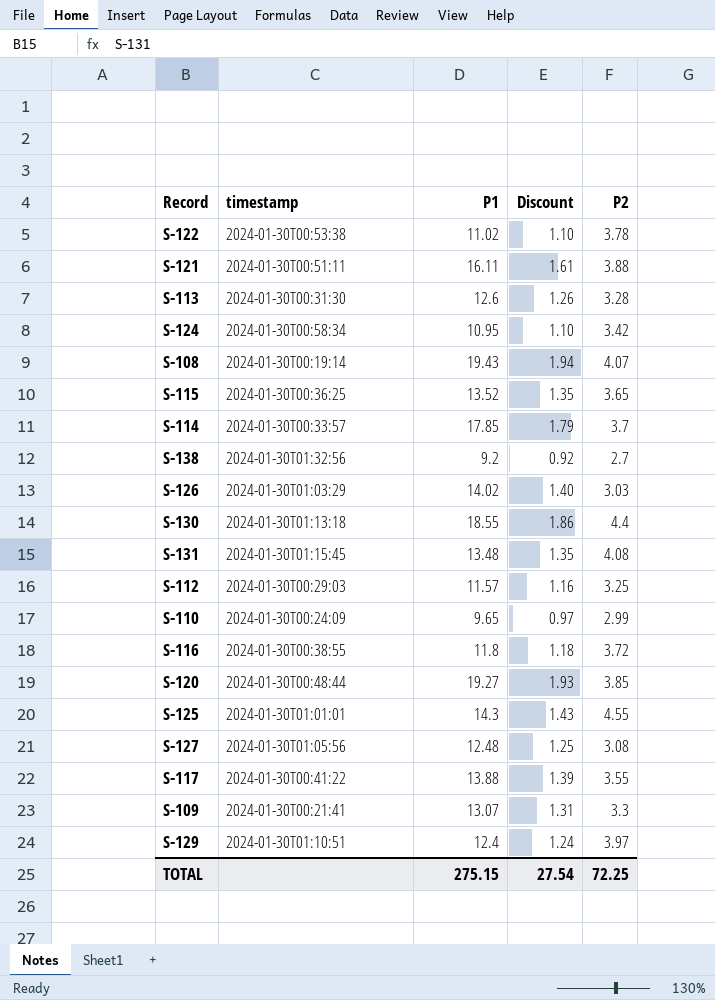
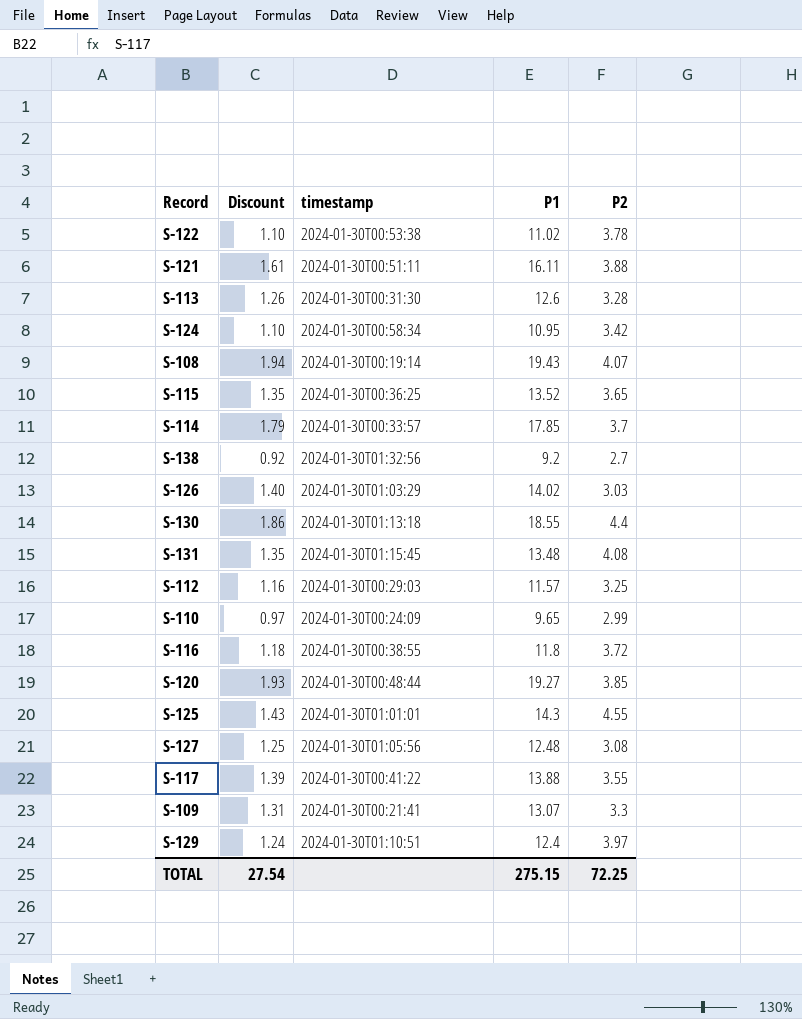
column Discount | position: 4 -> 2

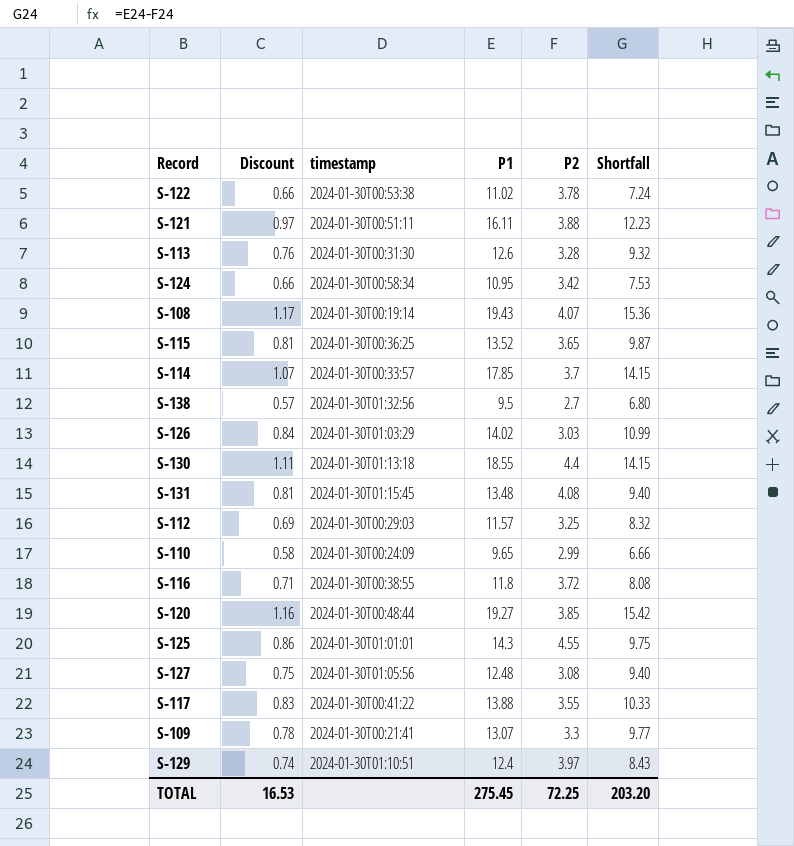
column Discount | formula: [P1] * 0.1 -> [P1] * 0.06
column Shortfall | formula: none -> [P1] - [P2]
S-138 | P1: 9.2 -> 9.5
TOTAL | Discount: 27.54 -> 16.53
TOTAL | P1: 275.15 -> 275.45

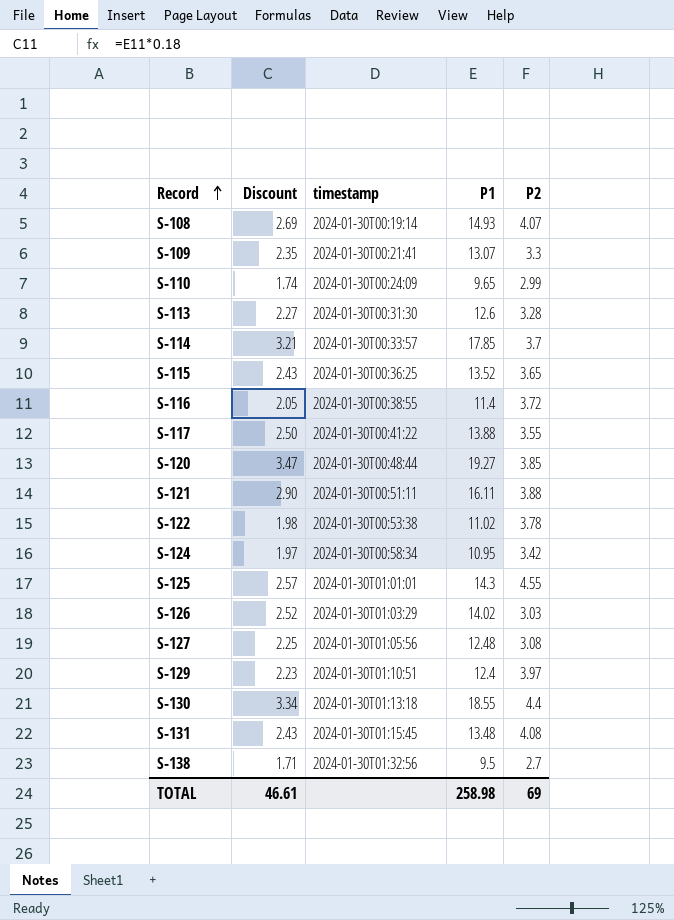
row order: none -> Record ascending
column Shortfall | formula: [P1] - [P2] -> none
column Discount | formula: [P1] * 0.06 -> [P1] * 0.18
row S-112: 0.69 | 2024-01-30T00:29:03 | 11.57 | 3.25 | 8.32 -> none
S-108 | P1: 19.43 -> 14.93
S-116 | P1: 11.8 -> 11.4
TOTAL | Discount: 16.53 -> 46.61
TOTAL | P1: 275.45 -> 258.98
TOTAL | P2: 72.25 -> 69

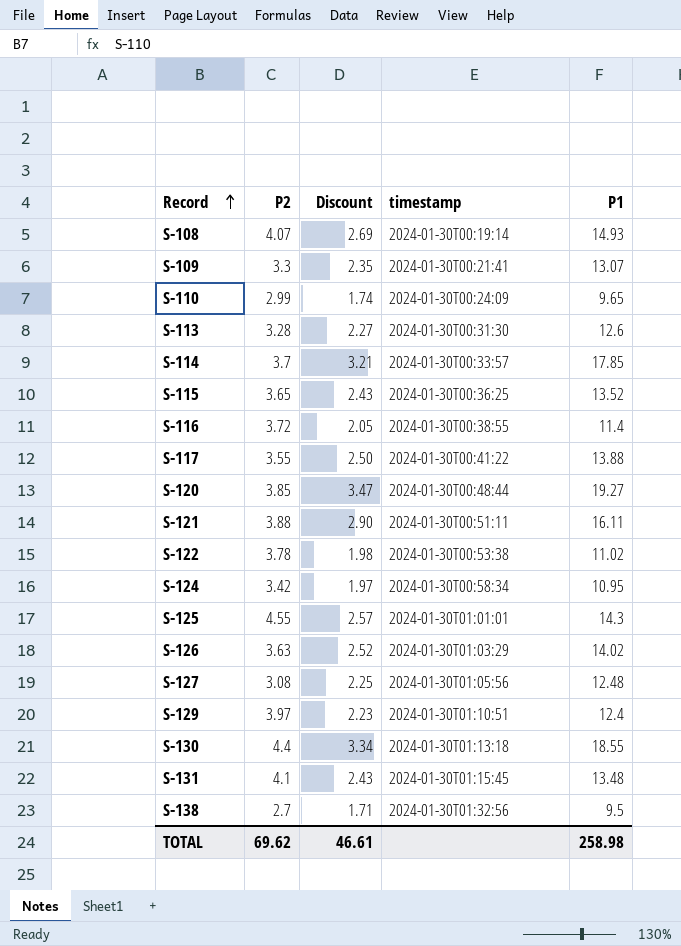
column P2 | position: 5 -> 2
S-126 | P2: 3.03 -> 3.63
S-131 | P2: 4.08 -> 4.1
TOTAL | P2: 69 -> 69.62

